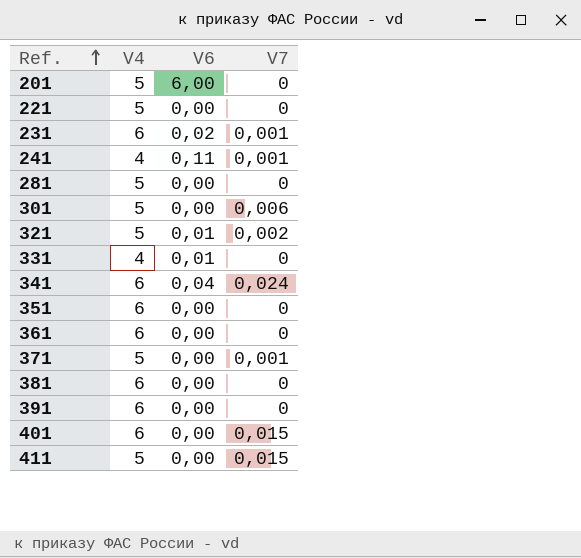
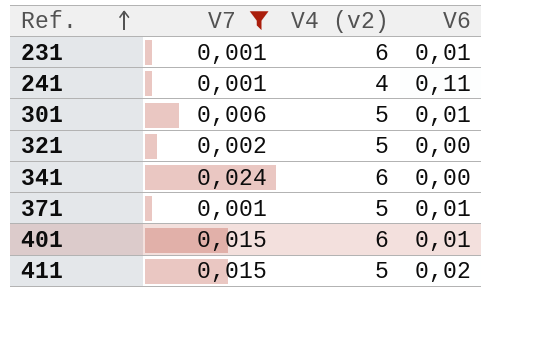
filter: none -> V7 != 0
column V7 | position: 4 -> 2
column name: V4 -> V4 (v2)
231 | V6: 0,02 -> 0,01
301 | V6: 0,00 -> 0,01
321 | V6: 0,01 -> 0,00
341 | V6: 0,04 -> 0,00
371 | V6: 0,00 -> 0,01
401 | V6: 0,00 -> 0,01
411 | V6: 0,00 -> 0,02

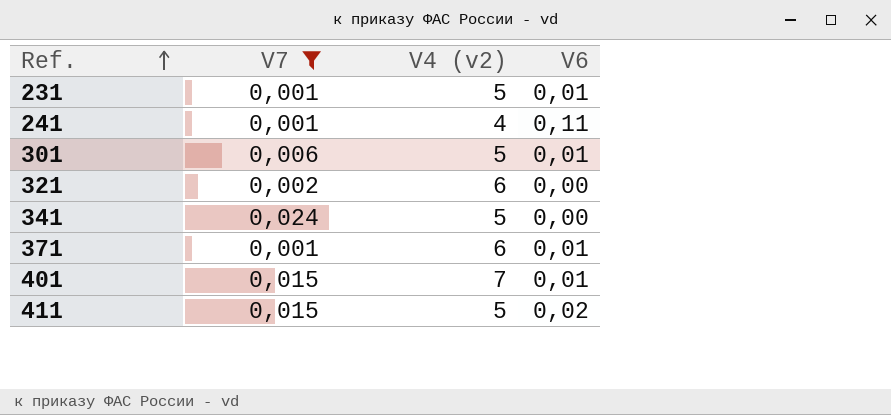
231 | V4 (v2): 6 -> 5
321 | V4 (v2): 5 -> 6
341 | V4 (v2): 6 -> 5
371 | V4 (v2): 5 -> 6
401 | V4 (v2): 6 -> 7

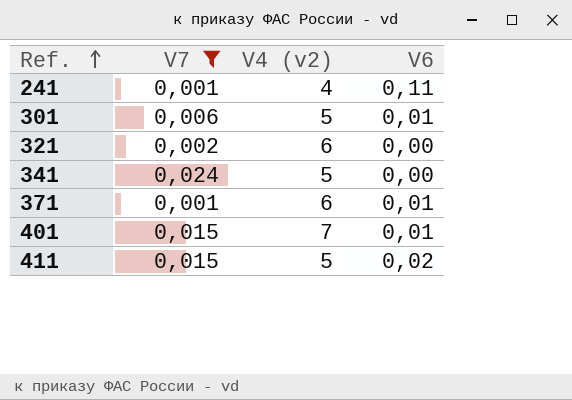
row 231: 0,001 | 5 | 0,01 -> none

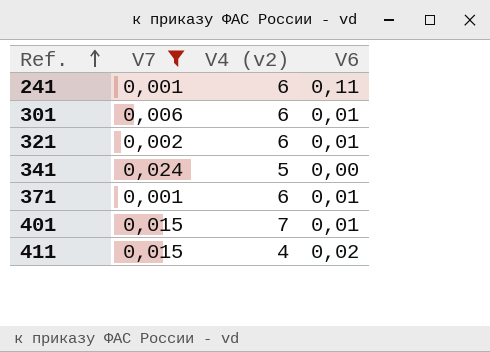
241 | V4 (v2): 4 -> 6
301 | V4 (v2): 5 -> 6
321 | V6: 0,00 -> 0,01
411 | V4 (v2): 5 -> 4

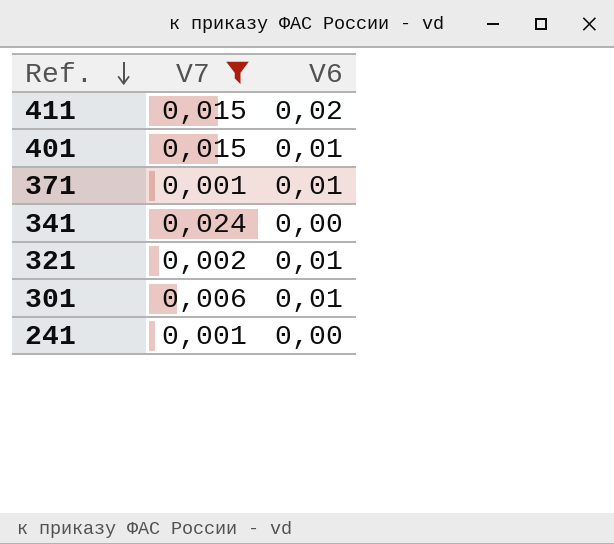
row order: Ref. ascending -> Ref. descending
column V4 (v2) | position: 3 -> none
241 | V6: 0,11 -> 0,00

